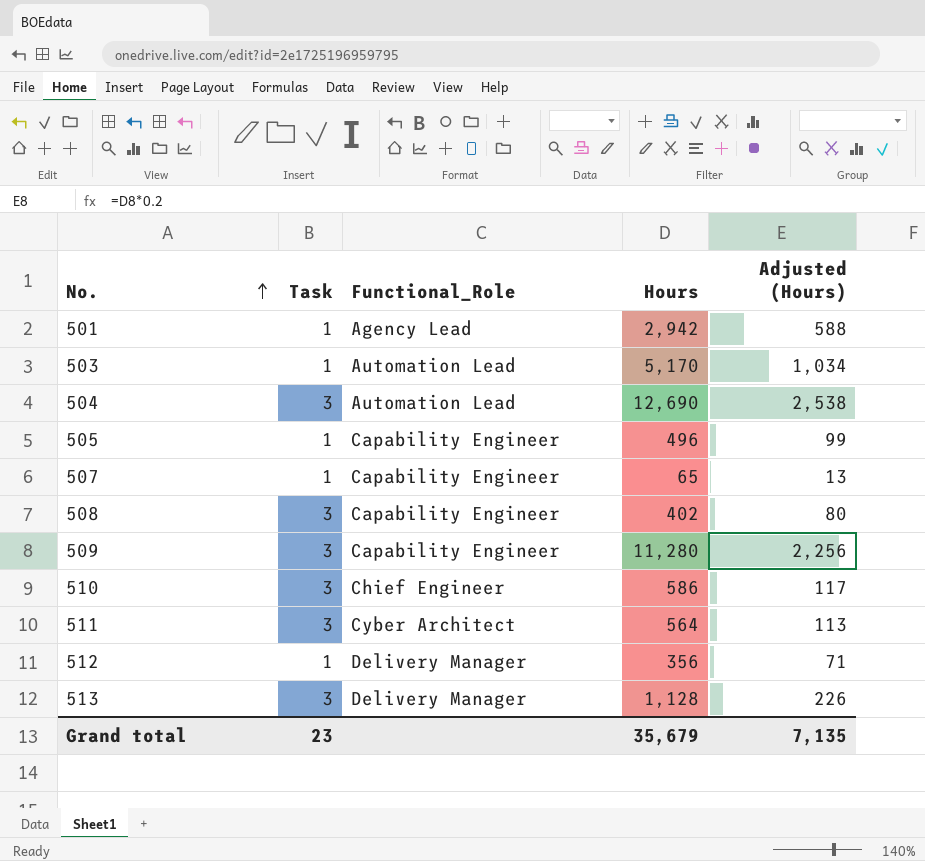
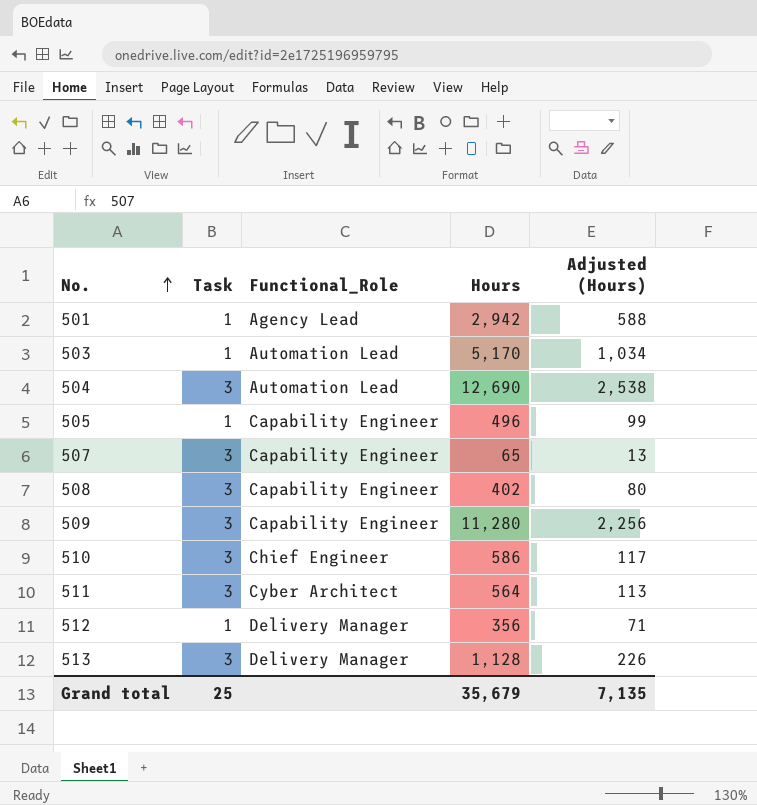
507 | Task: 1 -> 3
Grand total | Task: 23 -> 25

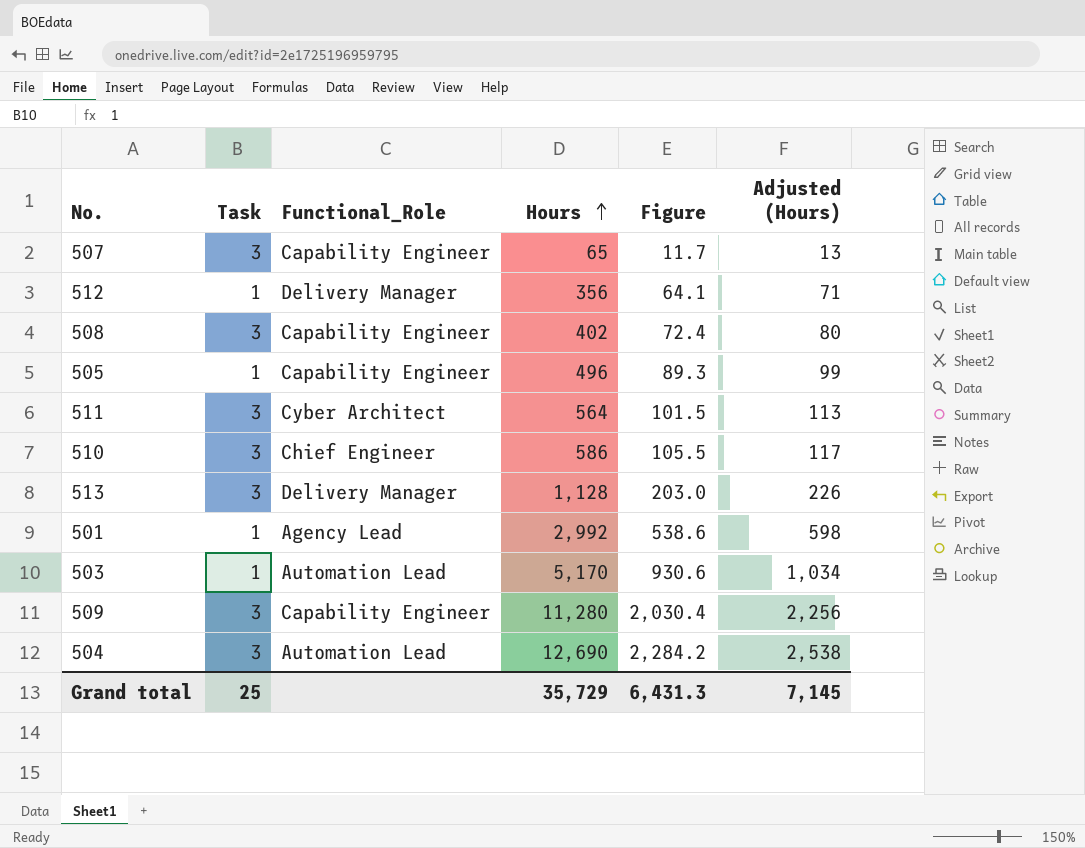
row order: No. ascending -> Hours ascending
column Figure | formula: none -> [Hours] * 0.18
501 | Hours: 2,942 -> 2,992
501 | Adjusted (Hours): 588 -> 598
Grand total | Hours: 35,679 -> 35,729
Grand total | Adjusted (Hours): 7,135 -> 7,145

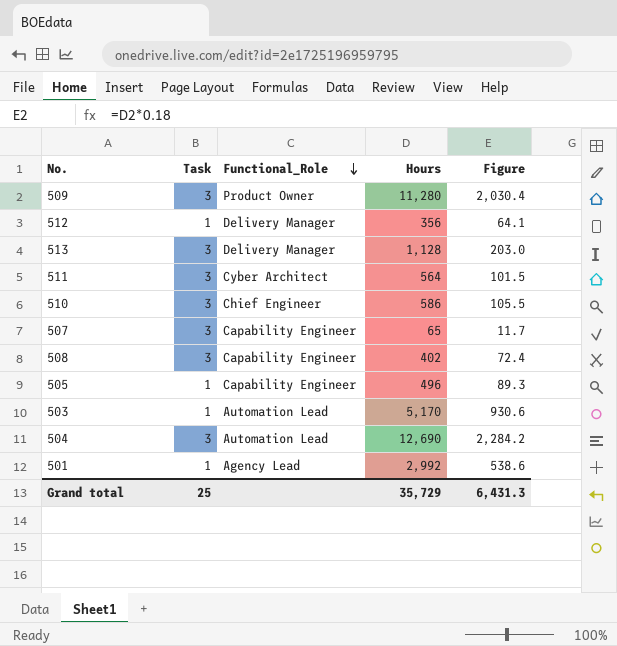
row order: Hours ascending -> Functional_Role descending
column Adjusted (Hours) | formula: [Hours] * 0.2 -> none
509 | Functional_Role: Capability Engineer -> Product Owner

